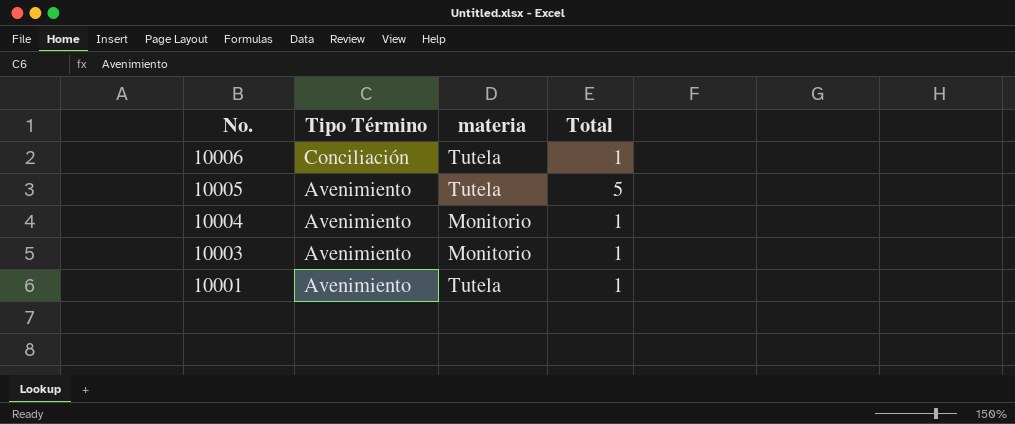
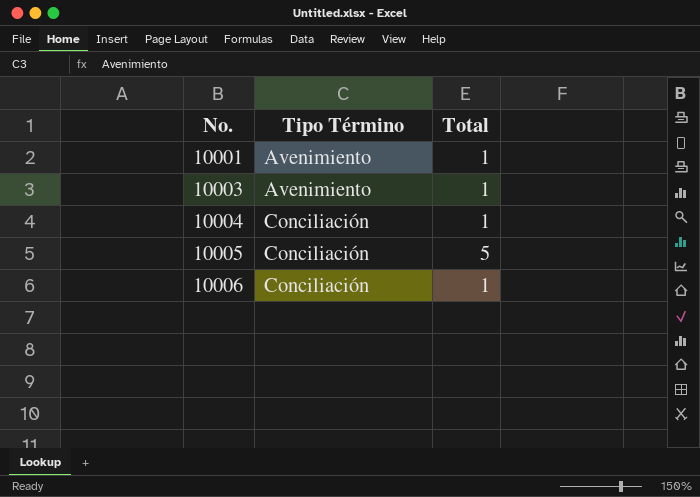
row order: No. descending -> No. ascending
column materia | position: 3 -> none
10004 | Tipo Término: Avenimiento -> Conciliación
10005 | Tipo Término: Avenimiento -> Conciliación

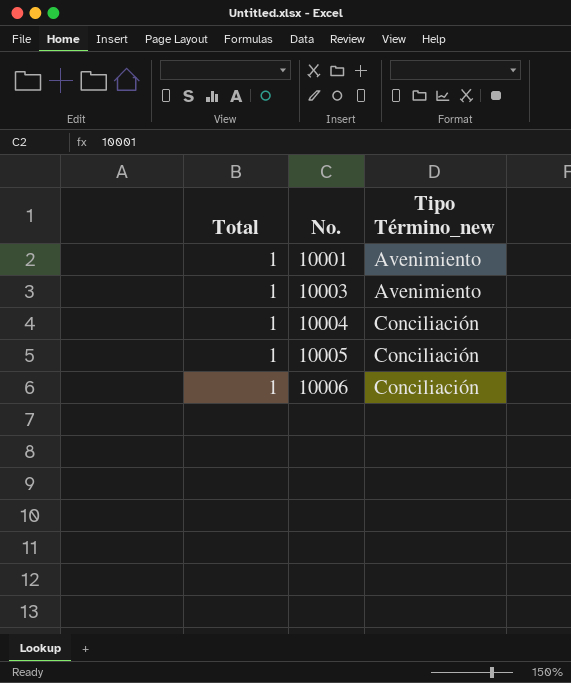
column Total | position: 3 -> 1
column name: Tipo Término -> Tipo Término_new
10005 | Total: 5 -> 1

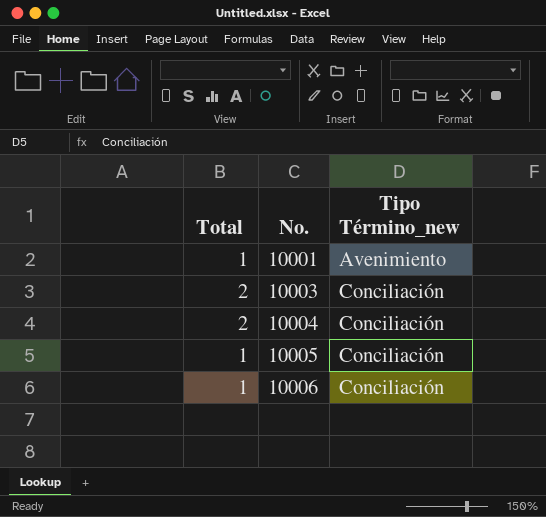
10003 | Total: 1 -> 2
10003 | Tipo Término_new: Avenimiento -> Conciliación
10004 | Total: 1 -> 2

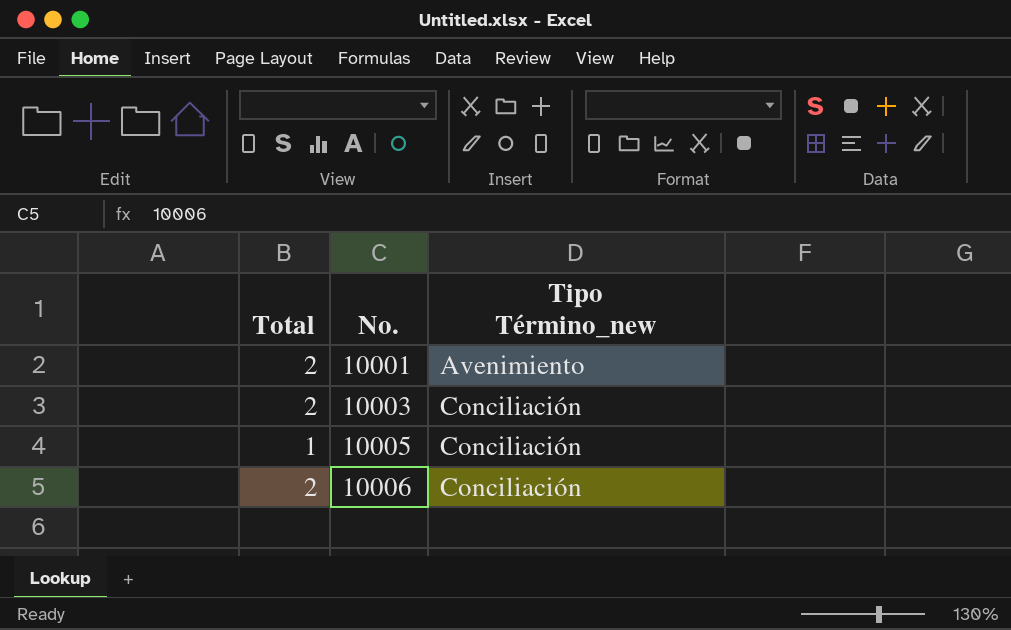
row 10004: 2 | Conciliación -> none
10001 | Total: 1 -> 2
10006 | Total: 1 -> 2

